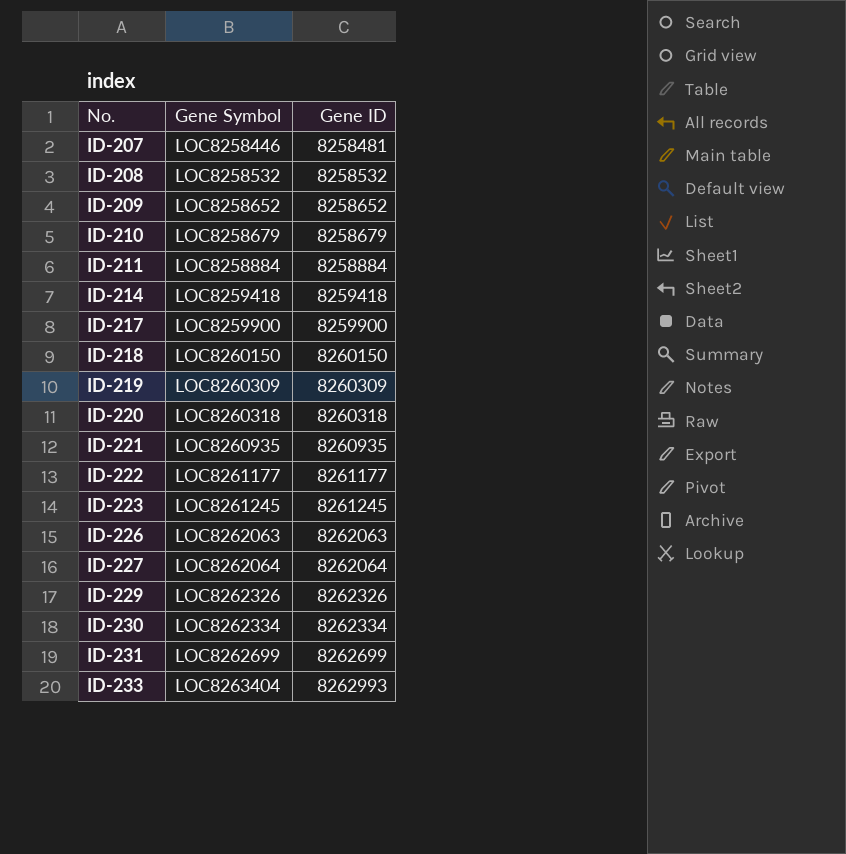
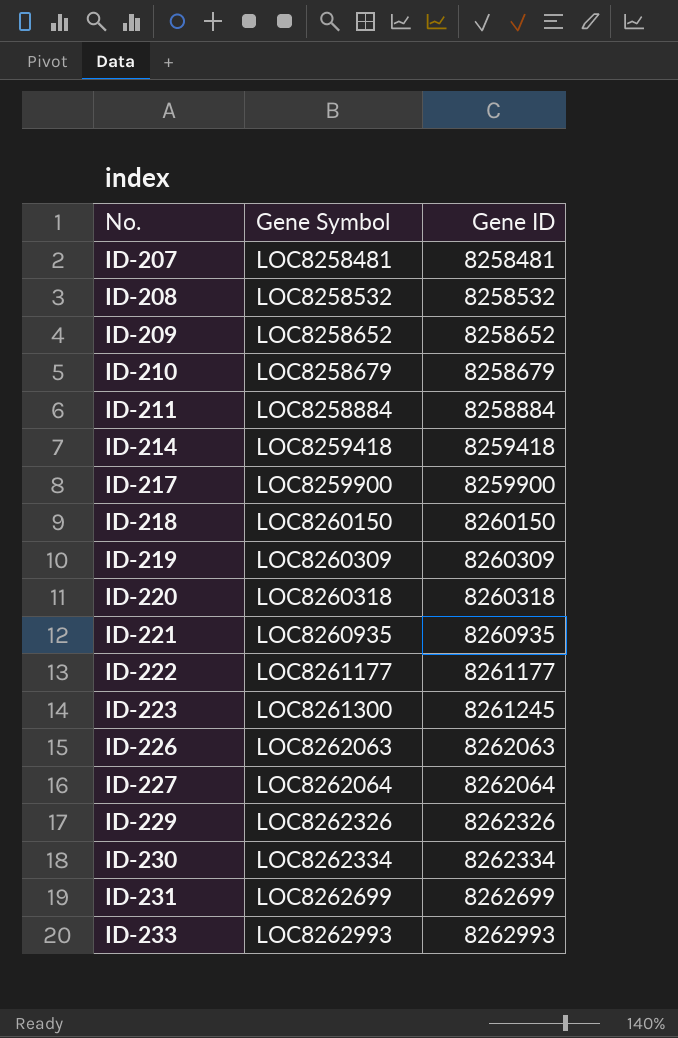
ID-207 | Gene Symbol: LOC8258446 -> LOC8258481
ID-223 | Gene Symbol: LOC8261245 -> LOC8261300
ID-233 | Gene Symbol: LOC8263404 -> LOC8262993

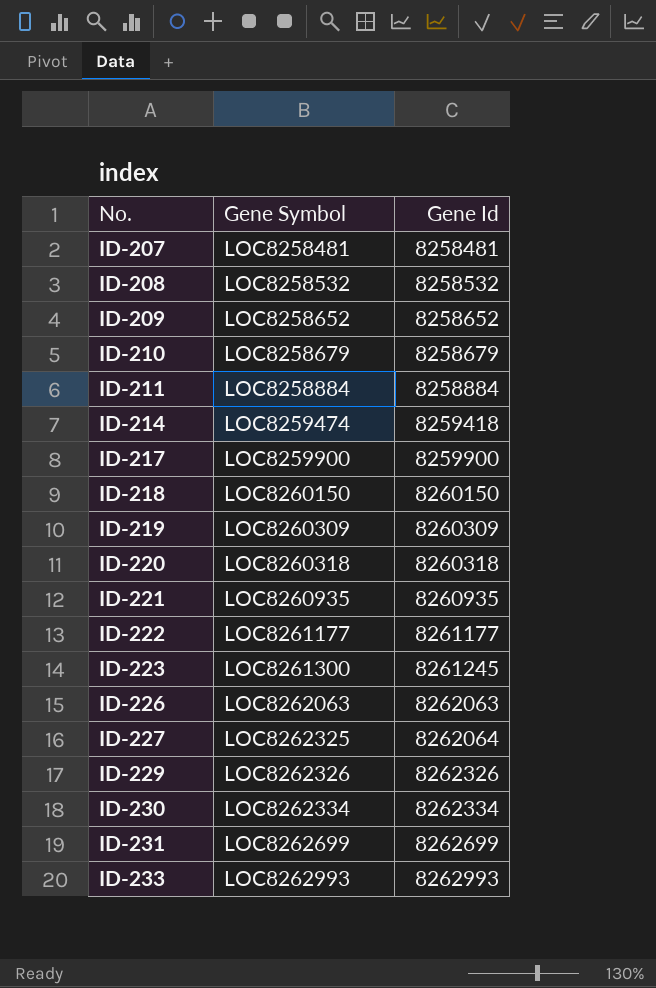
column name: Gene ID -> Gene Id
ID-214 | Gene Symbol: LOC8259418 -> LOC8259474
ID-227 | Gene Symbol: LOC8262064 -> LOC8262325

